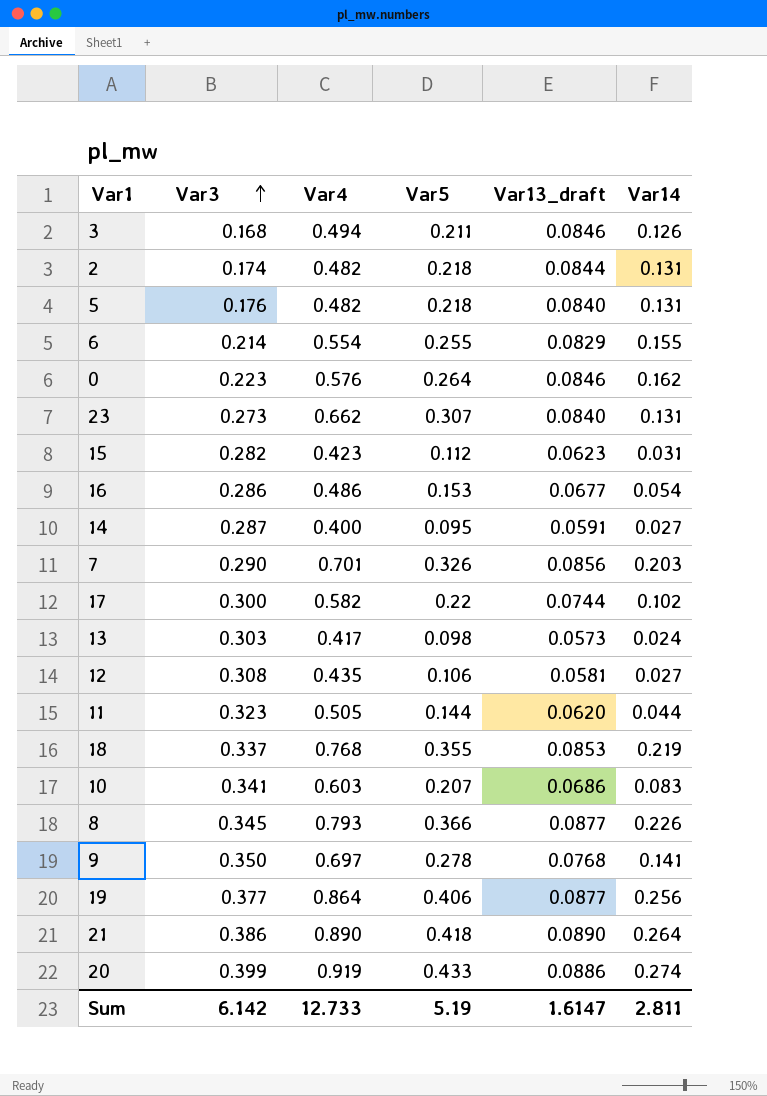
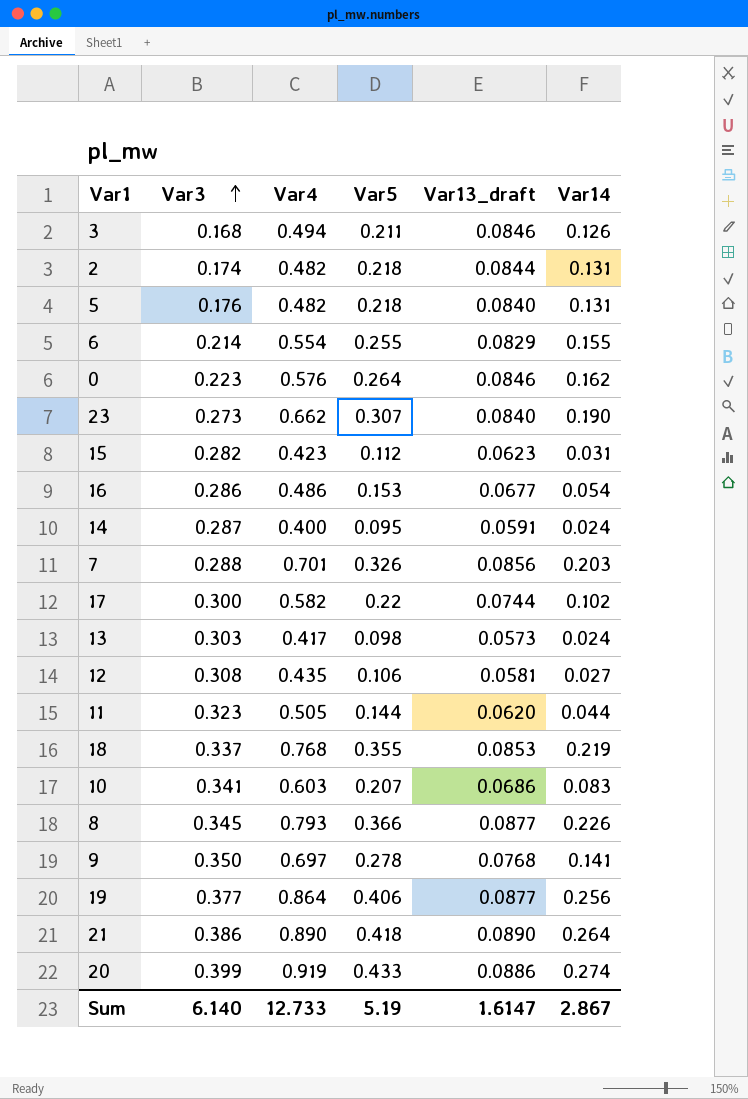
23 | Var14: 0.131 -> 0.190
14 | Var14: 0.027 -> 0.024
7 | Var3: 0.290 -> 0.288
Sum | Var3: 6.142 -> 6.140
Sum | Var14: 2.811 -> 2.867

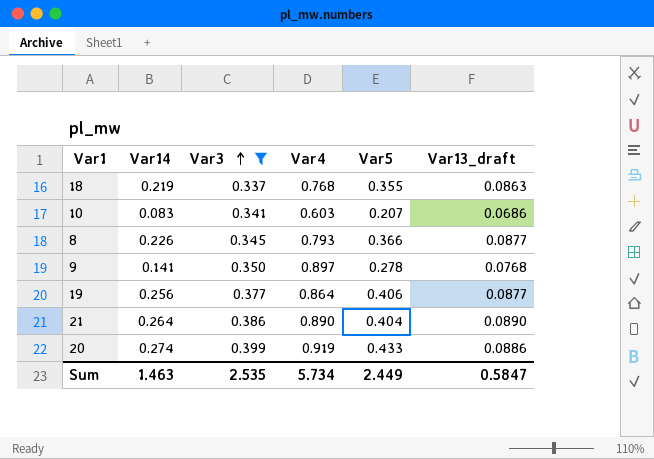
filter: none -> Var3 >= 0.337
column Var14 | position: 6 -> 2
18 | Var13_draft: 0.0853 -> 0.0863
9 | Var4: 0.697 -> 0.897
21 | Var5: 0.418 -> 0.404
Sum | Var14: 2.867 -> 1.463
Sum | Var3: 6.140 -> 2.535
Sum | Var4: 12.733 -> 5.734
Sum | Var5: 5.19 -> 2.449
Sum | Var13_draft: 1.6147 -> 0.5847

